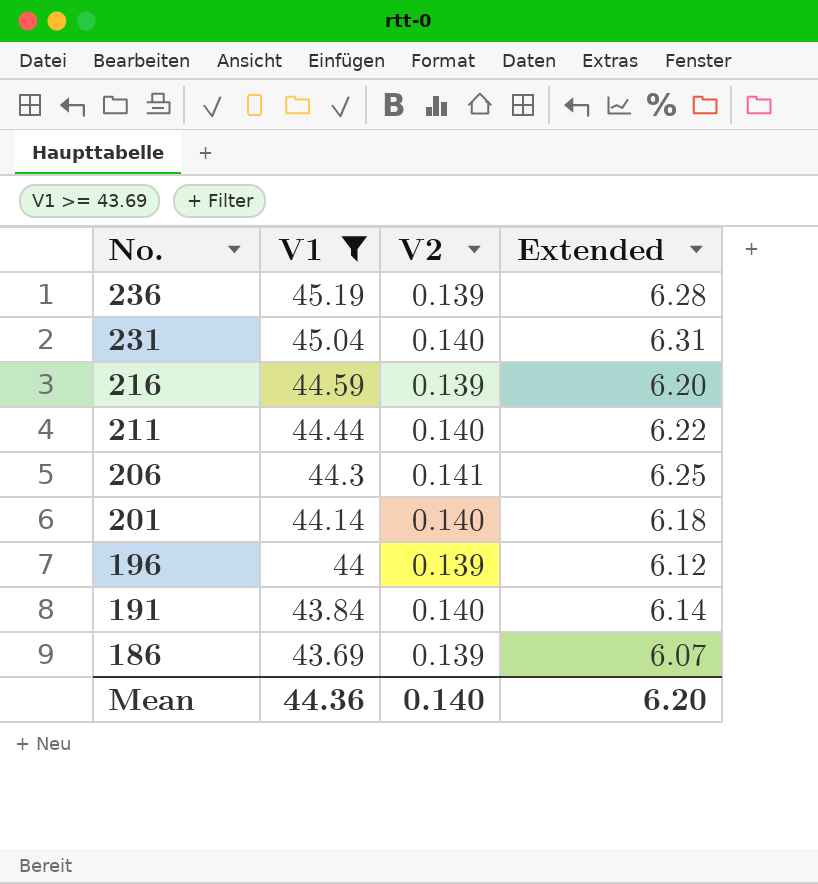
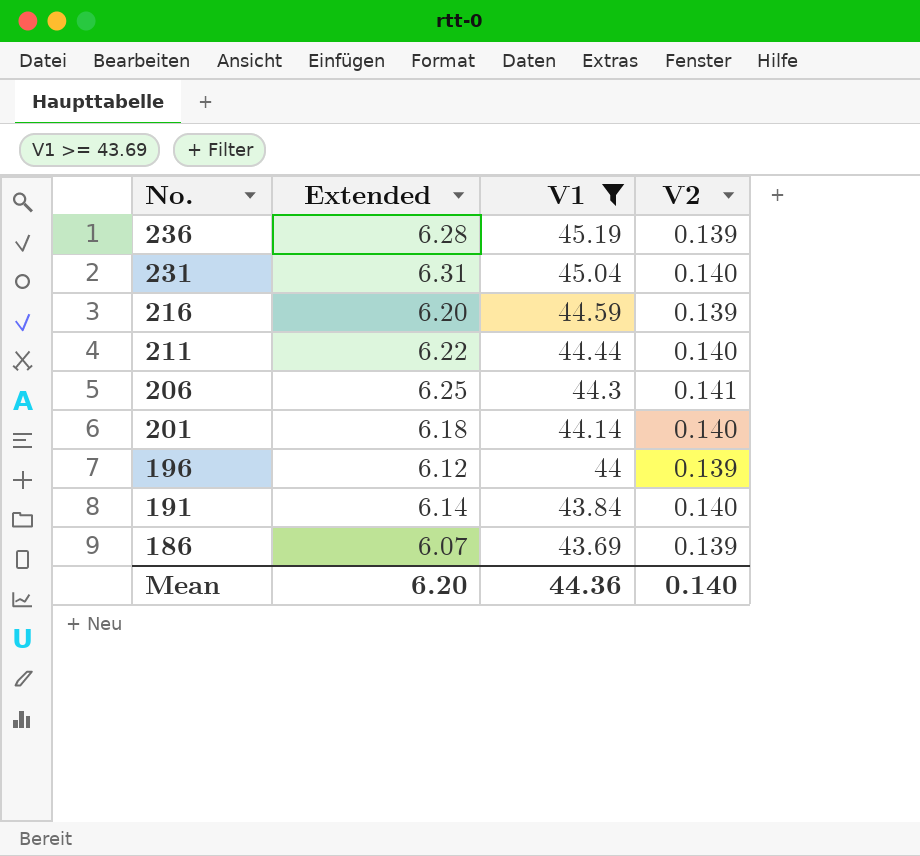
column Extended | position: 4 -> 2

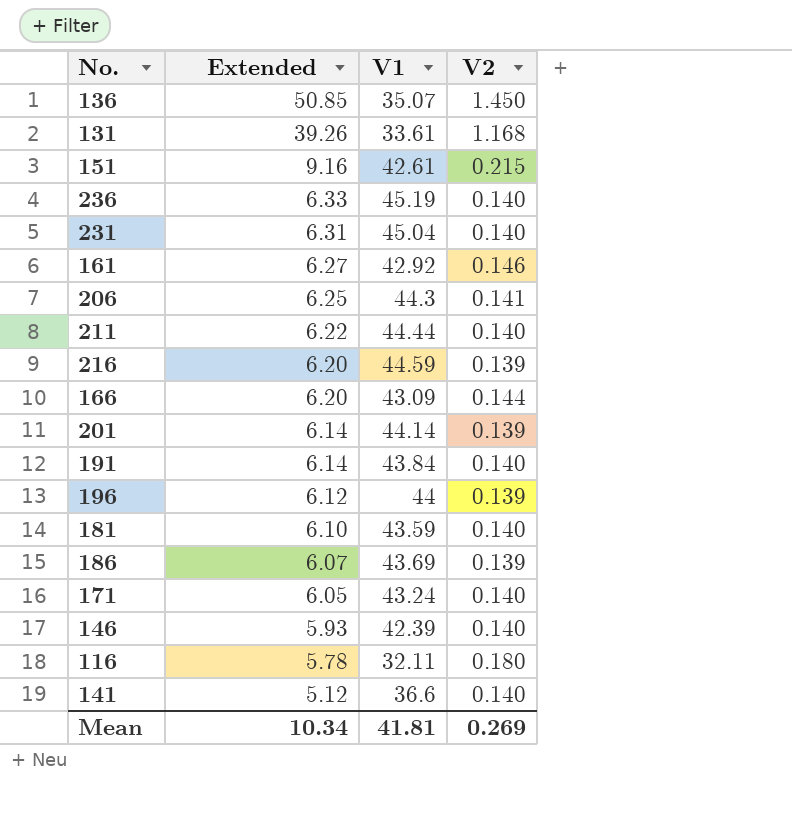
filter: V1 >= 43.69 -> none
row order: No. descending -> Extended descending
236 | Extended: 6.28 -> 6.33
236 | V2: 0.139 -> 0.140
201 | Extended: 6.18 -> 6.14
201 | V2: 0.140 -> 0.139
Mean | Extended: 6.20 -> 10.34
Mean | V1: 44.36 -> 41.81
Mean | V2: 0.140 -> 0.269

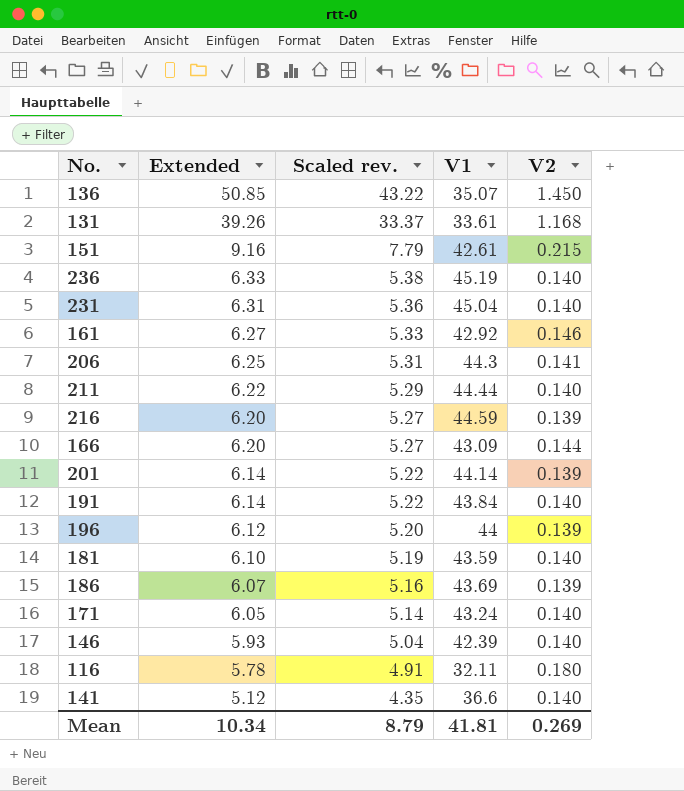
column Scaled rev. | formula: none -> [Extended] * 0.85

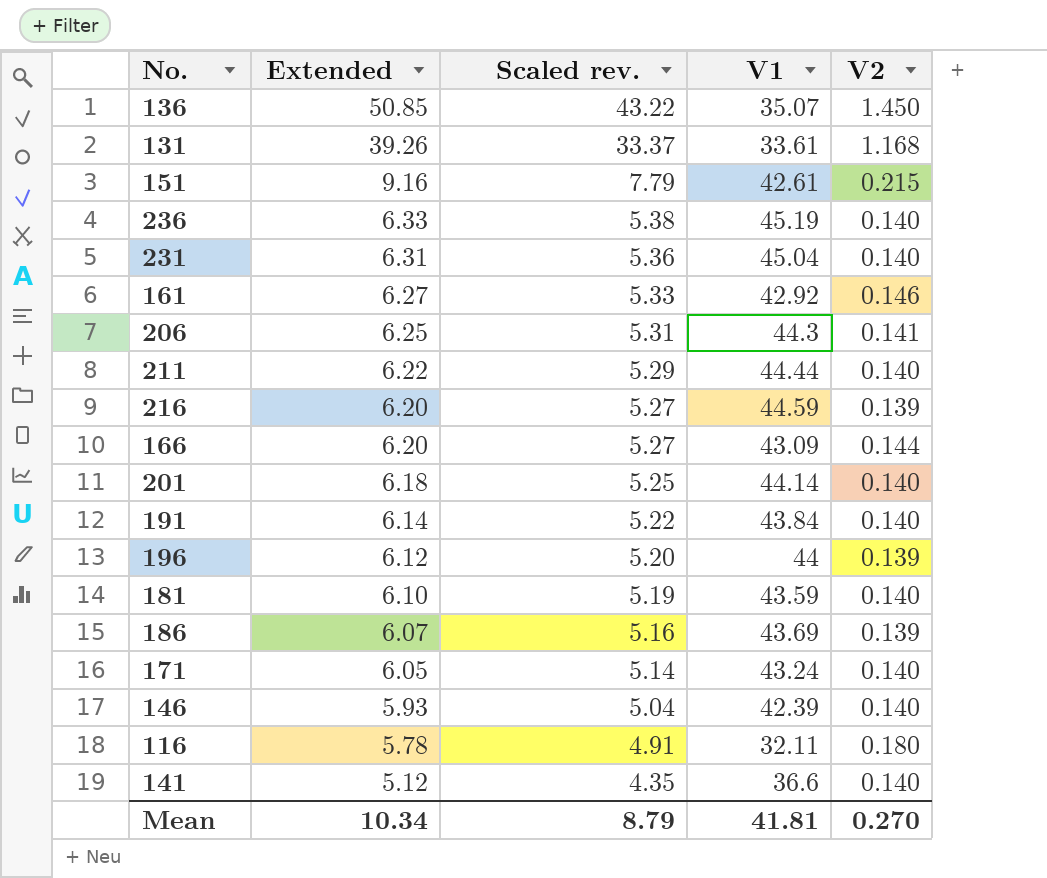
201 | Extended: 6.14 -> 6.18
201 | Scaled rev.: 5.22 -> 5.25
201 | V2: 0.139 -> 0.140
Mean | V2: 0.269 -> 0.270

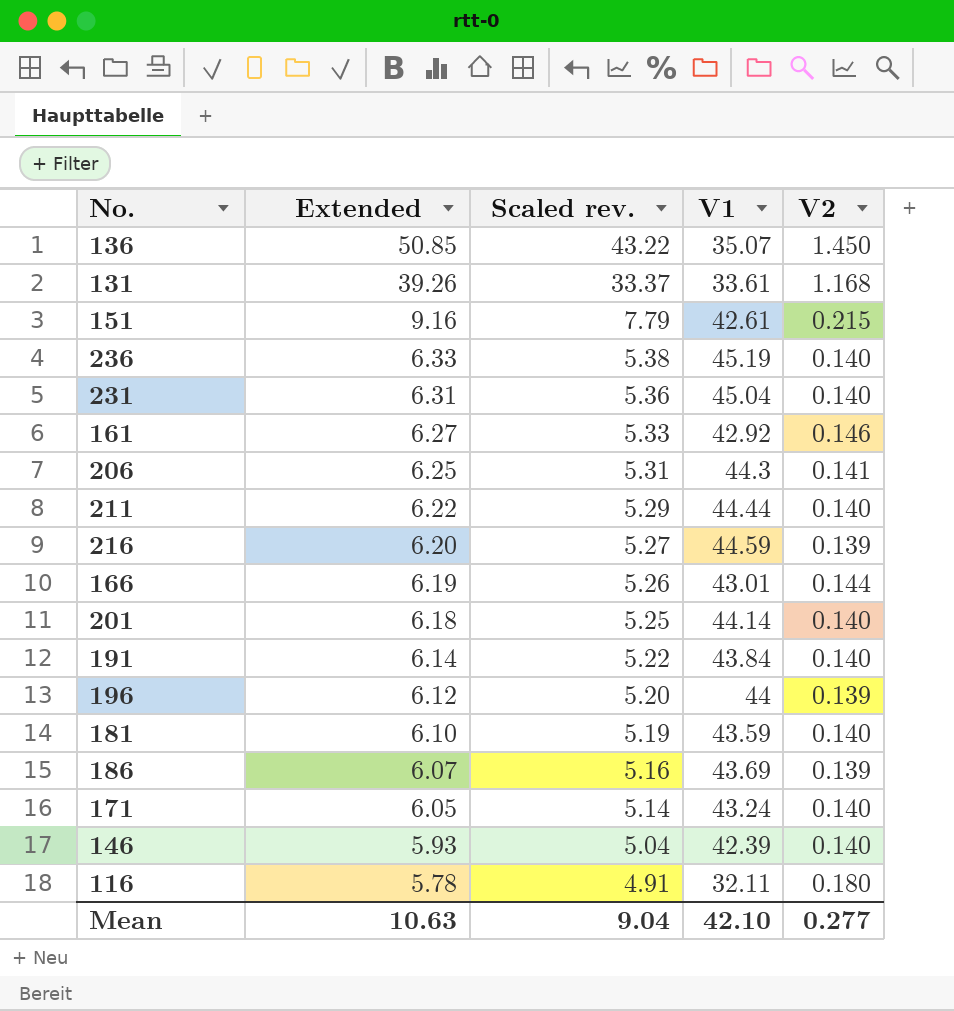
row 141: 5.12 | 4.35 | 36.6 | 0.140 -> none
166 | Extended: 6.20 -> 6.19
166 | Scaled rev.: 5.27 -> 5.26
166 | V1: 43.09 -> 43.01
Mean | Extended: 10.34 -> 10.63
Mean | Scaled rev.: 8.79 -> 9.04
Mean | V1: 41.81 -> 42.10
Mean | V2: 0.270 -> 0.277

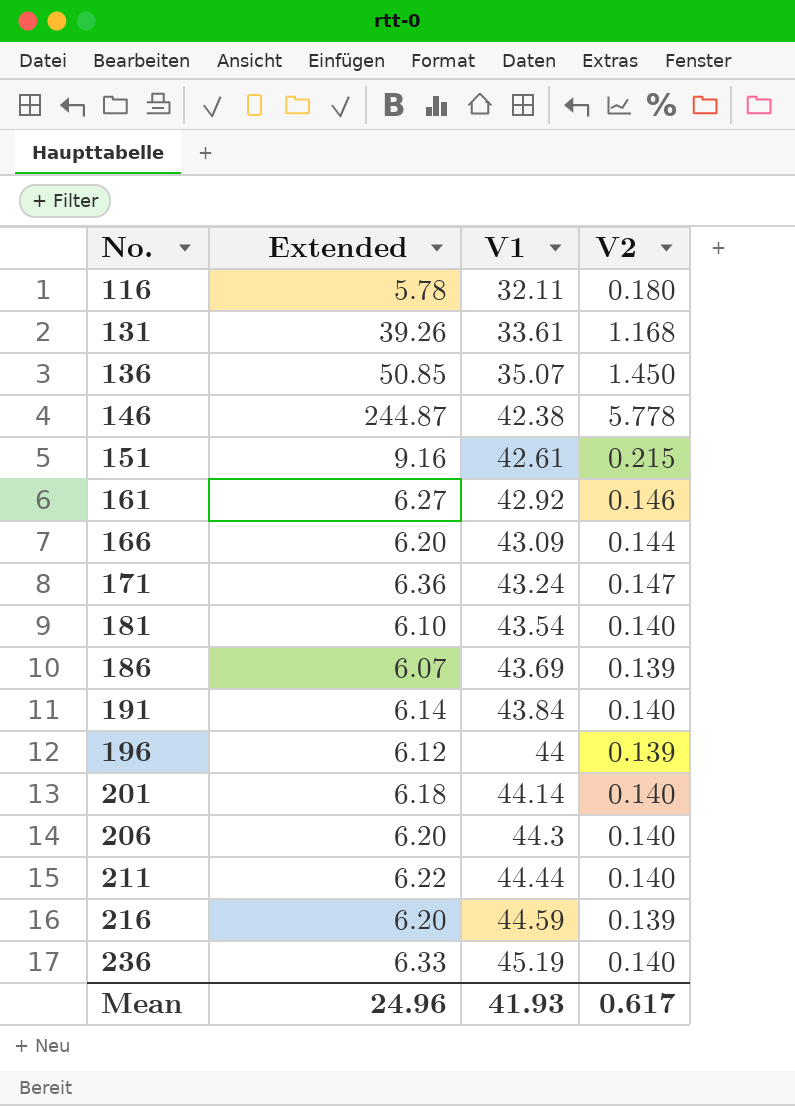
row order: Extended descending -> No. ascending
column Scaled rev. | formula: [Extended] * 0.85 -> none
row 231: 6.31 | 5.36 | 45.04 | 0.140 -> none
146 | Extended: 5.93 -> 244.87
146 | V1: 42.39 -> 42.38
146 | V2: 0.140 -> 5.778
166 | Extended: 6.19 -> 6.20
166 | V1: 43.01 -> 43.09
171 | Extended: 6.05 -> 6.36
171 | V2: 0.140 -> 0.147
181 | V1: 43.59 -> 43.54
206 | Extended: 6.25 -> 6.20
206 | V2: 0.141 -> 0.140
Mean | Extended: 10.63 -> 24.96
Mean | V1: 42.10 -> 41.93
Mean | V2: 0.277 -> 0.617

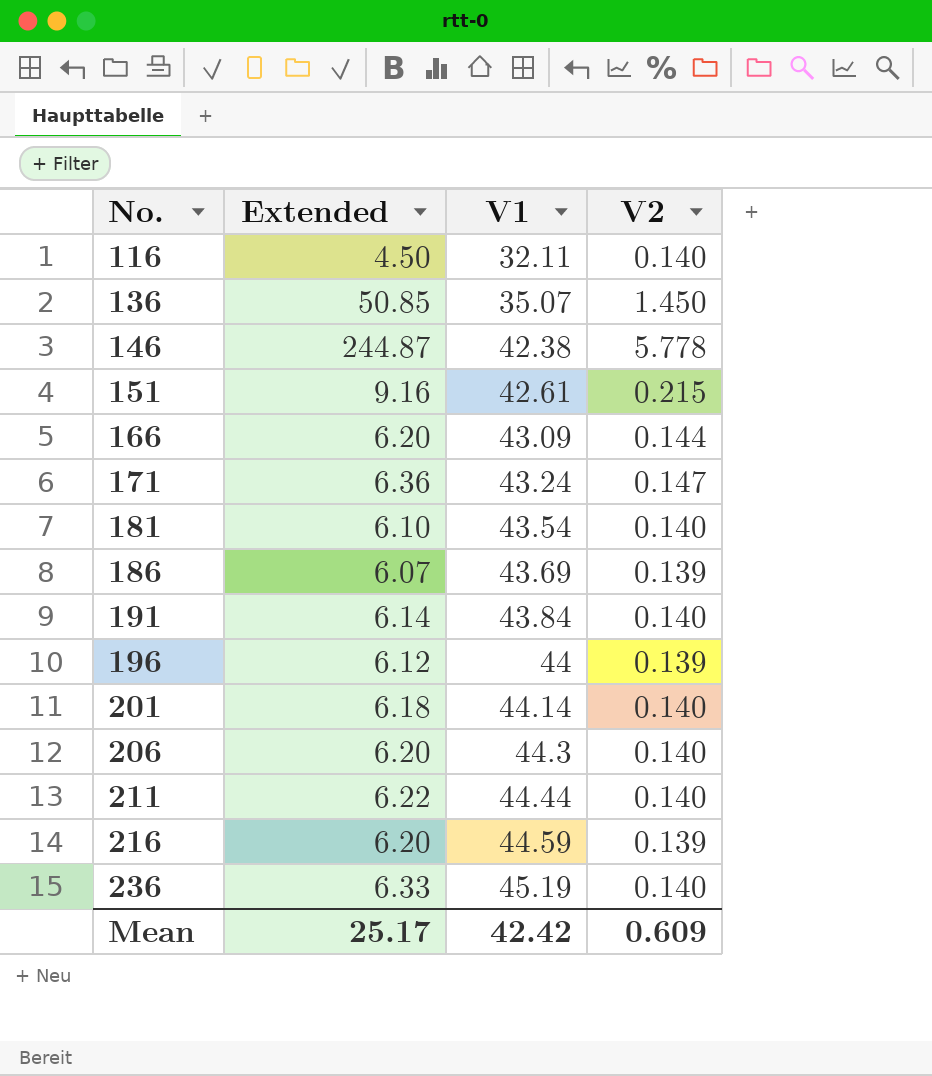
row 131: 39.26 | 33.61 | 1.168 -> none
row 161: 6.27 | 42.92 | 0.146 -> none
116 | Extended: 5.78 -> 4.50
116 | V2: 0.180 -> 0.140
Mean | Extended: 24.96 -> 25.17
Mean | V1: 41.93 -> 42.42
Mean | V2: 0.617 -> 0.609

